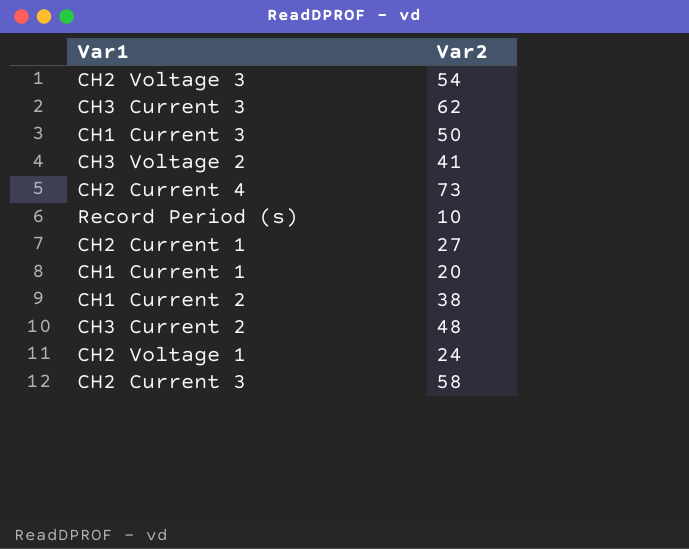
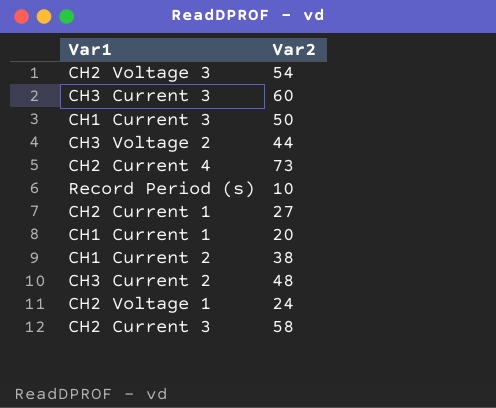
CH3 Current 3 | Var2: 62 -> 60
CH3 Voltage 2 | Var2: 41 -> 44

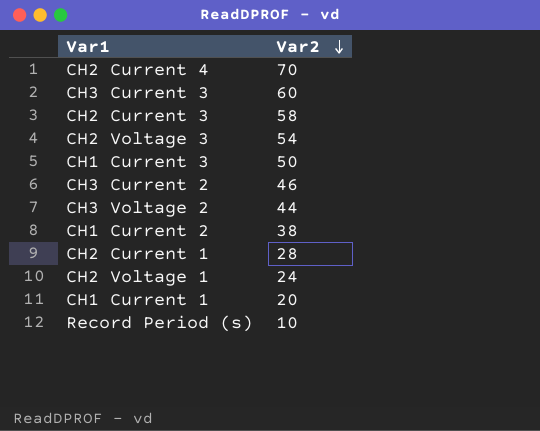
row order: none -> Var2 descending
CH2 Current 4 | Var2: 73 -> 70
CH3 Current 2 | Var2: 48 -> 46
CH2 Current 1 | Var2: 27 -> 28

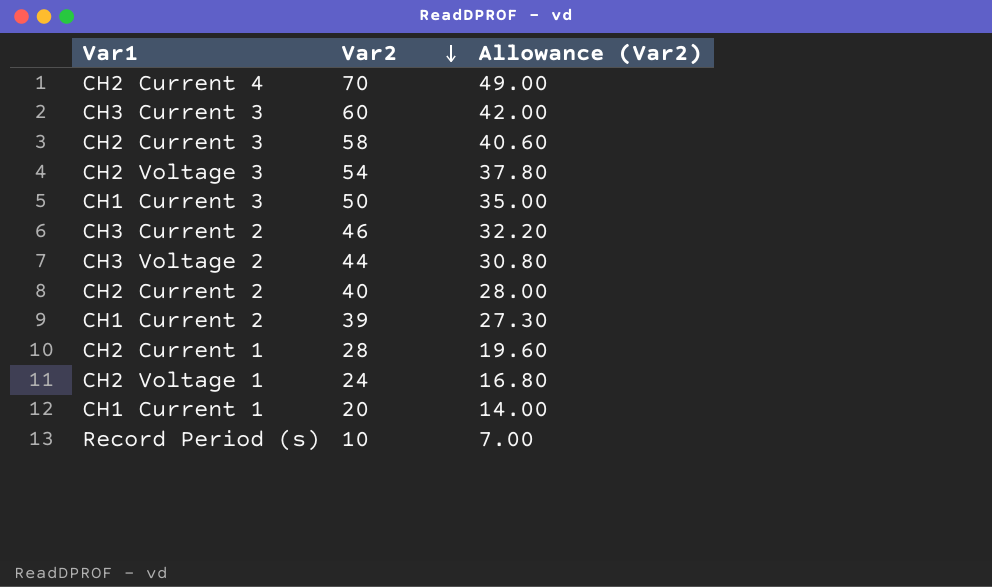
column Allowance (Var2) | formula: none -> [Var2] * 0.7
row CH2 Current 2: none -> 40 | 28.00
CH1 Current 2 | Var2: 38 -> 39

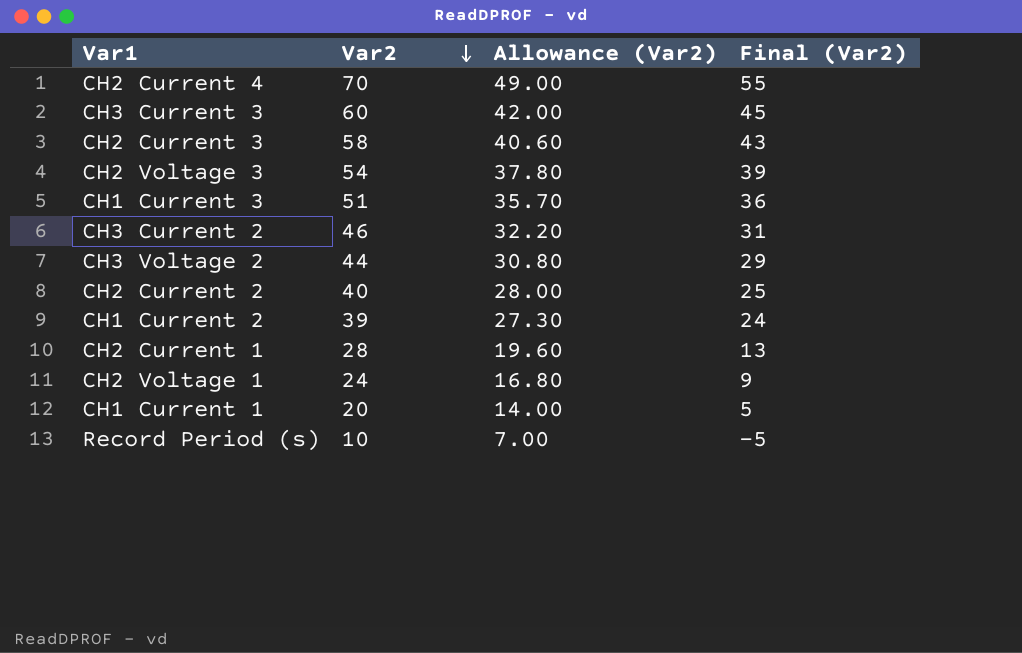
column Final (Var2) | formula: none -> [Var2] - 15
CH1 Current 3 | Var2: 50 -> 51
CH1 Current 3 | Allowance (Var2): 35.00 -> 35.70

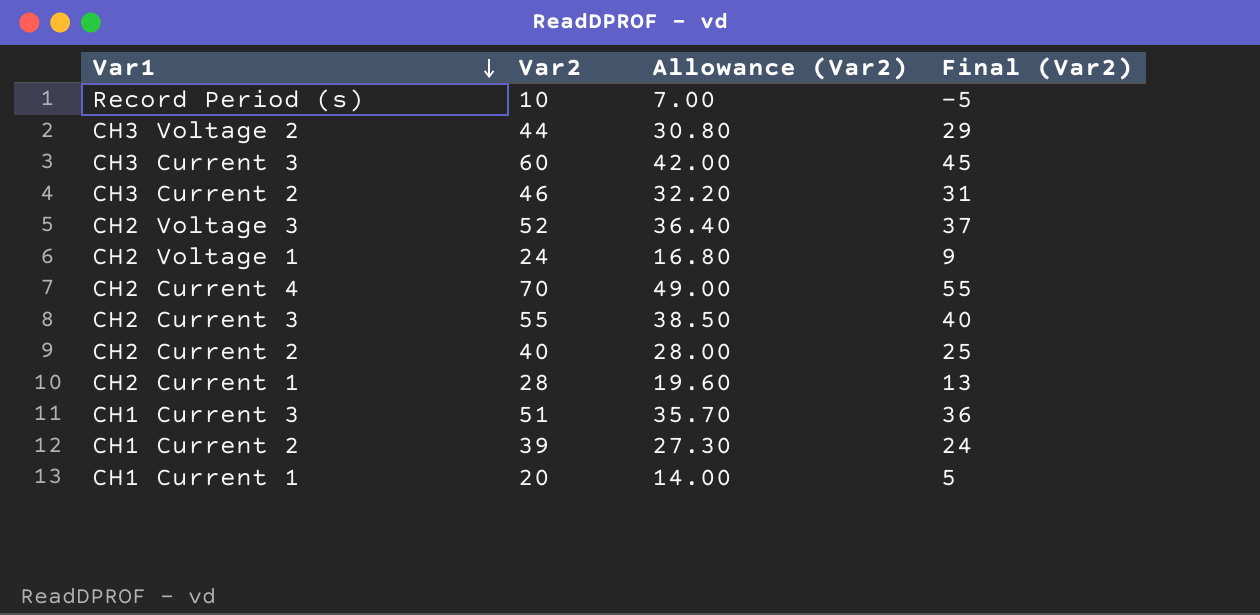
row order: Var2 descending -> Var1 descending
CH2 Voltage 3 | Var2: 54 -> 52
CH2 Voltage 3 | Allowance (Var2): 37.80 -> 36.40
CH2 Voltage 3 | Final (Var2): 39 -> 37
CH2 Current 3 | Var2: 58 -> 55
CH2 Current 3 | Allowance (Var2): 40.60 -> 38.50
CH2 Current 3 | Final (Var2): 43 -> 40

